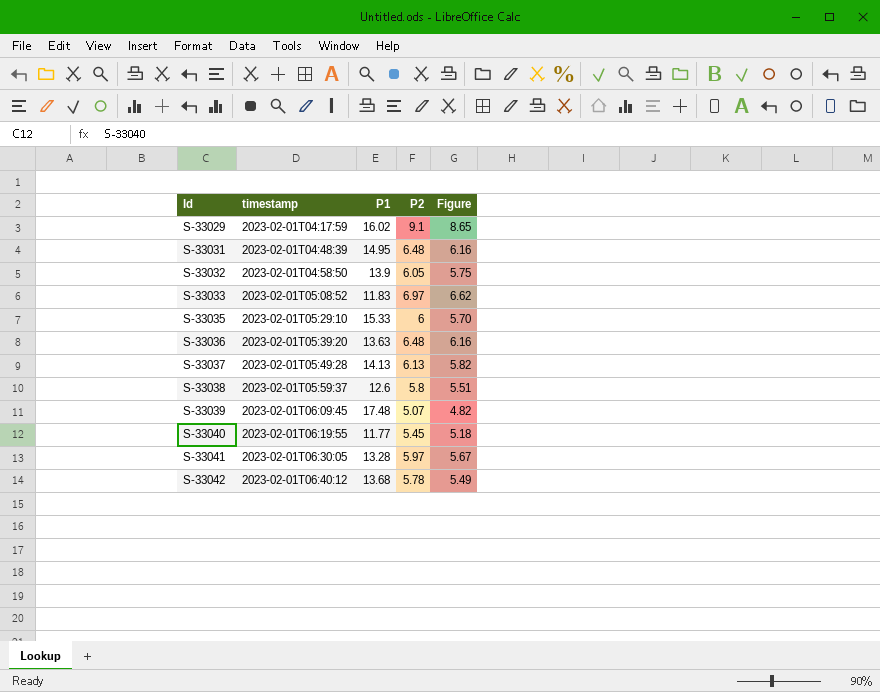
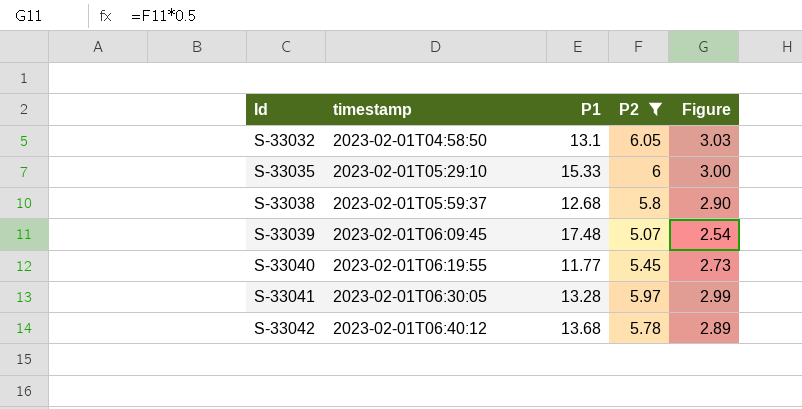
filter: none -> P2 <= 6.05
column Figure | formula: [P2] * 0.95 -> [P2] * 0.5
S-33032 | P1: 13.9 -> 13.1
S-33038 | P1: 12.6 -> 12.68

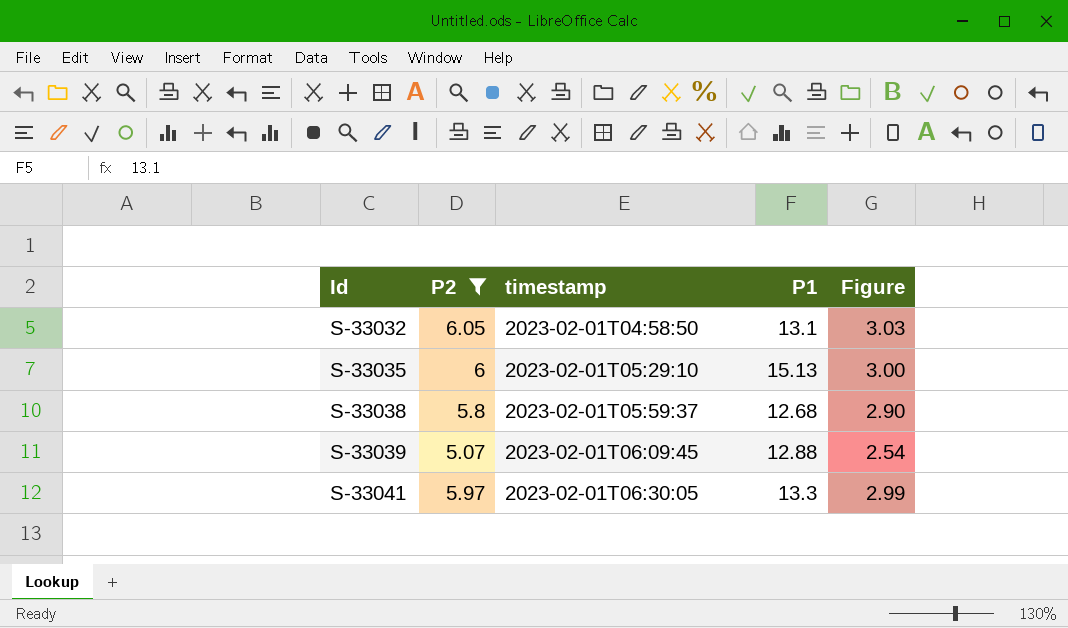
column P2 | position: 4 -> 2
row S-33040: 2023-02-01T06:19:55 | 11.77 | 5.45 | 2.73 -> none
row S-33042: 2023-02-01T06:40:12 | 13.68 | 5.78 | 2.89 -> none
S-33035 | P1: 15.33 -> 15.13
S-33039 | P1: 17.48 -> 12.88
S-33041 | P1: 13.28 -> 13.3

